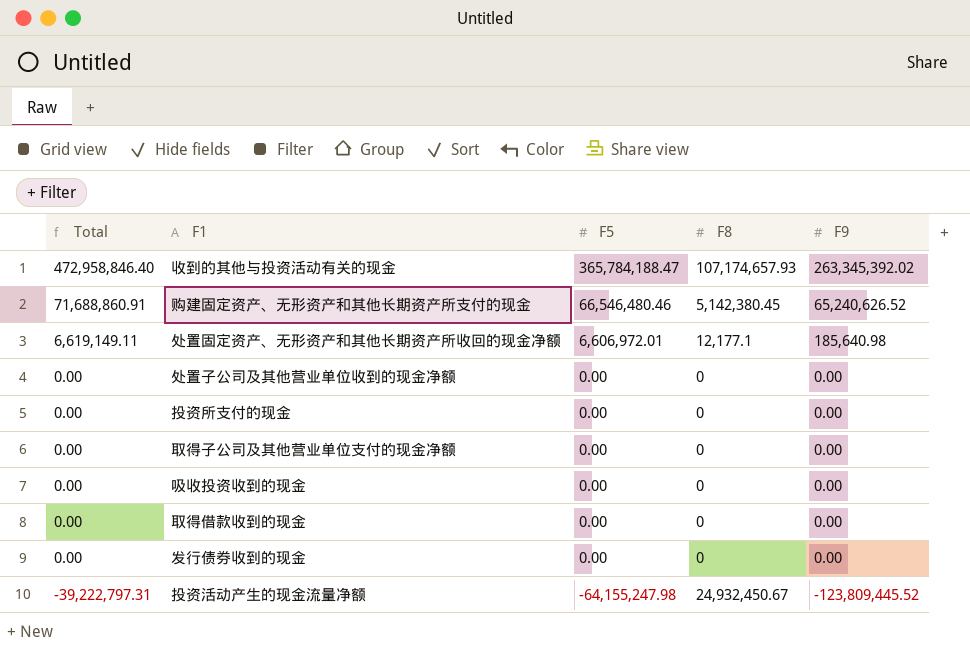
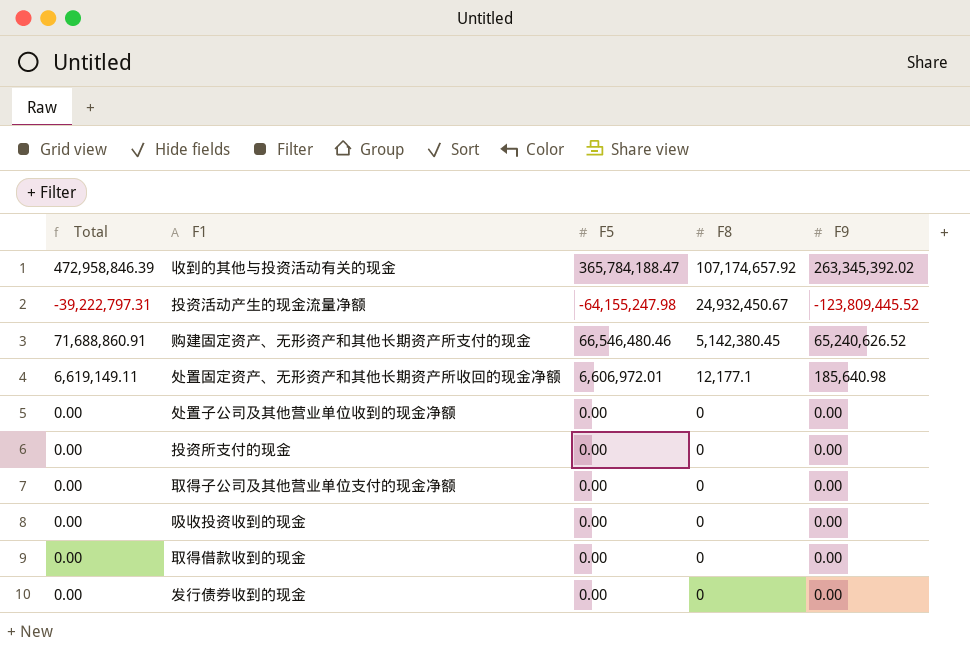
row order: Total descending -> F8 descending
收到的其他与投资活动有关的现金 | Total: 472,958,846.40 -> 472,958,846.39
收到的其他与投资活动有关的现金 | F8: 107,174,657.93 -> 107,174,657.92

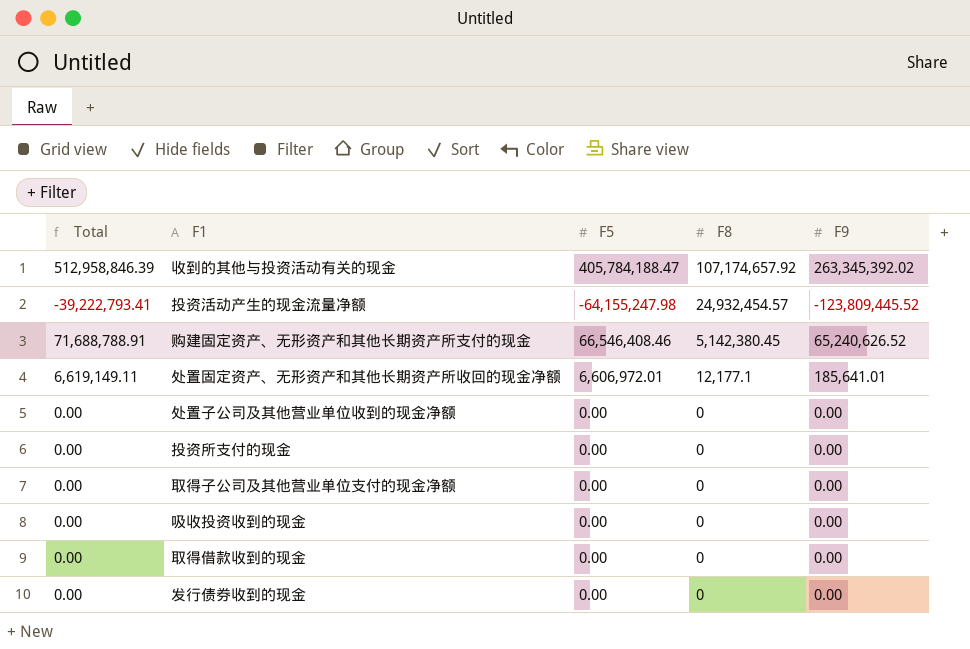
收到的其他与投资活动有关的现金 | Total: 472,958,846.39 -> 512,958,846.39
收到的其他与投资活动有关的现金 | F5: 365,784,188.47 -> 405,784,188.47
投资活动产生的现金流量净额 | Total: -39,222,797.31 -> -39,222,793.41
投资活动产生的现金流量净额 | F8: 24,932,450.67 -> 24,932,454.57
购建固定资产、无形资产和其他长期资产所支付的现金 | Total: 71,688,860.91 -> 71,688,788.91
购建固定资产、无形资产和其他长期资产所支付的现金 | F5: 66,546,480.46 -> 66,546,408.46
处置固定资产、无形资产和其他长期资产所收回的现金净额 | F9: 185,640.98 -> 185,641.01

